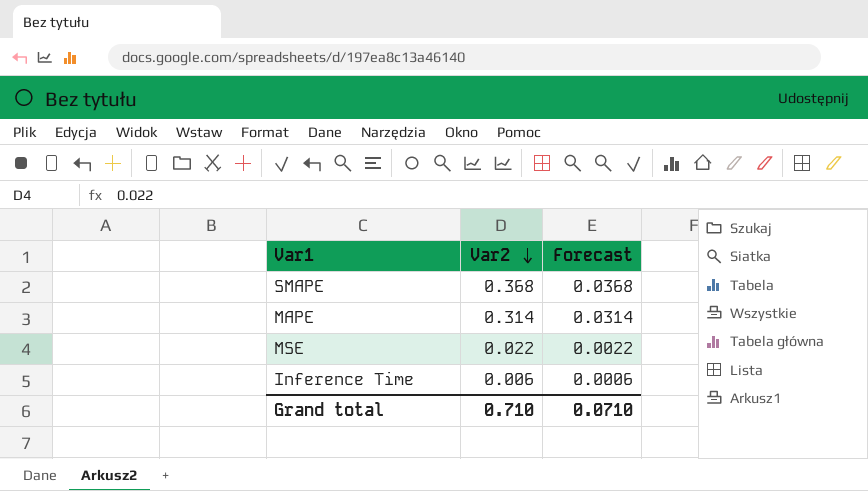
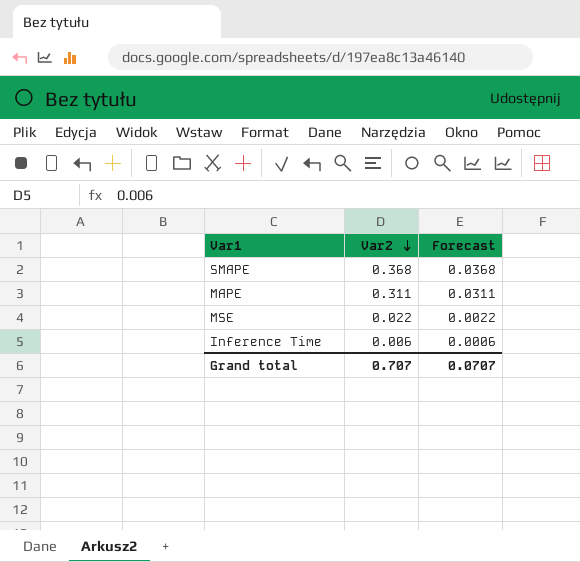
MAPE | Var2: 0.314 -> 0.311
MAPE | Forecast: 0.0314 -> 0.0311
Grand total | Var2: 0.710 -> 0.707
Grand total | Forecast: 0.0710 -> 0.0707

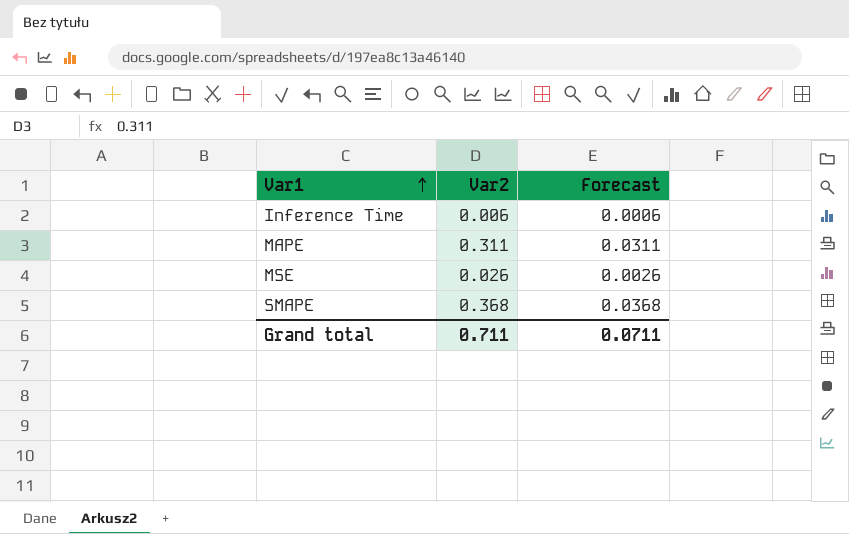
row order: Var2 descending -> Var1 ascending
MSE | Var2: 0.022 -> 0.026
MSE | Forecast: 0.0022 -> 0.0026
Grand total | Var2: 0.707 -> 0.711
Grand total | Forecast: 0.0707 -> 0.0711

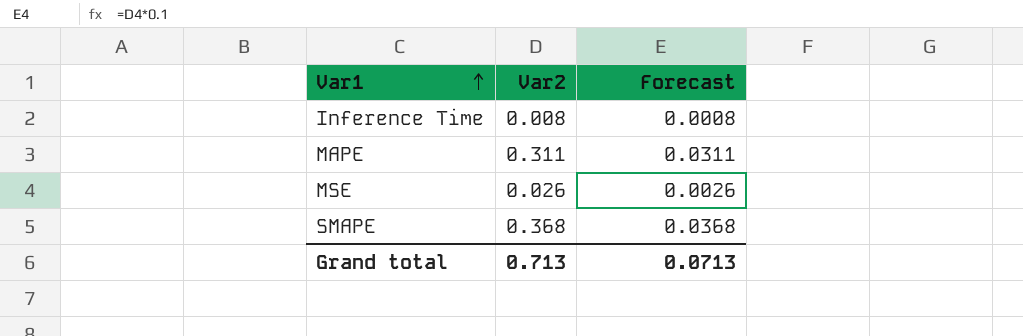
Inference Time | Var2: 0.006 -> 0.008
Inference Time | Forecast: 0.0006 -> 0.0008
Grand total | Var2: 0.711 -> 0.713
Grand total | Forecast: 0.0711 -> 0.0713

